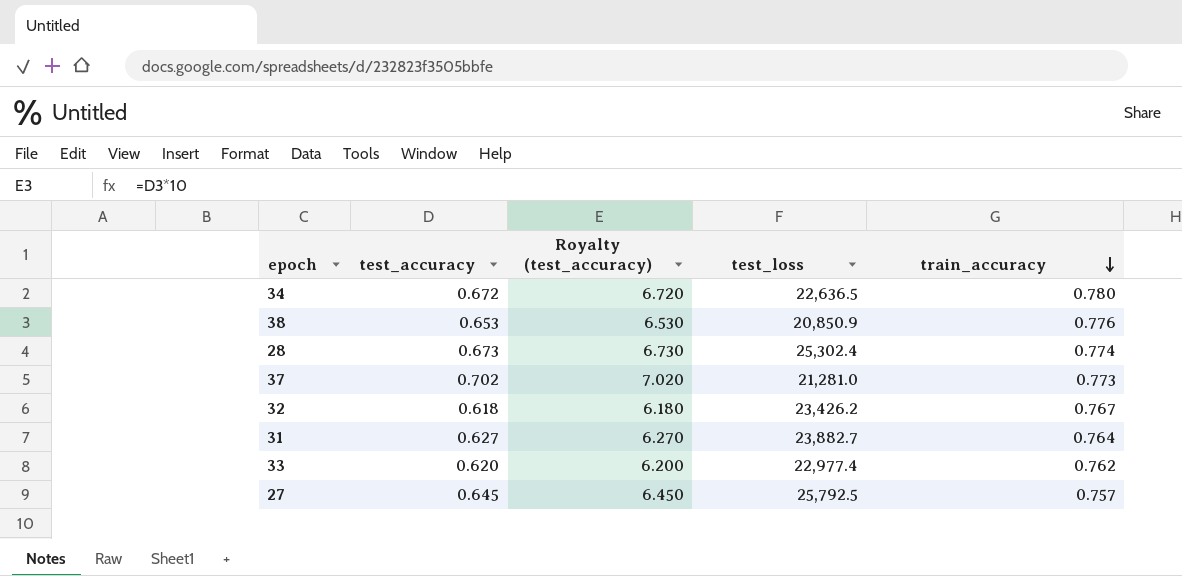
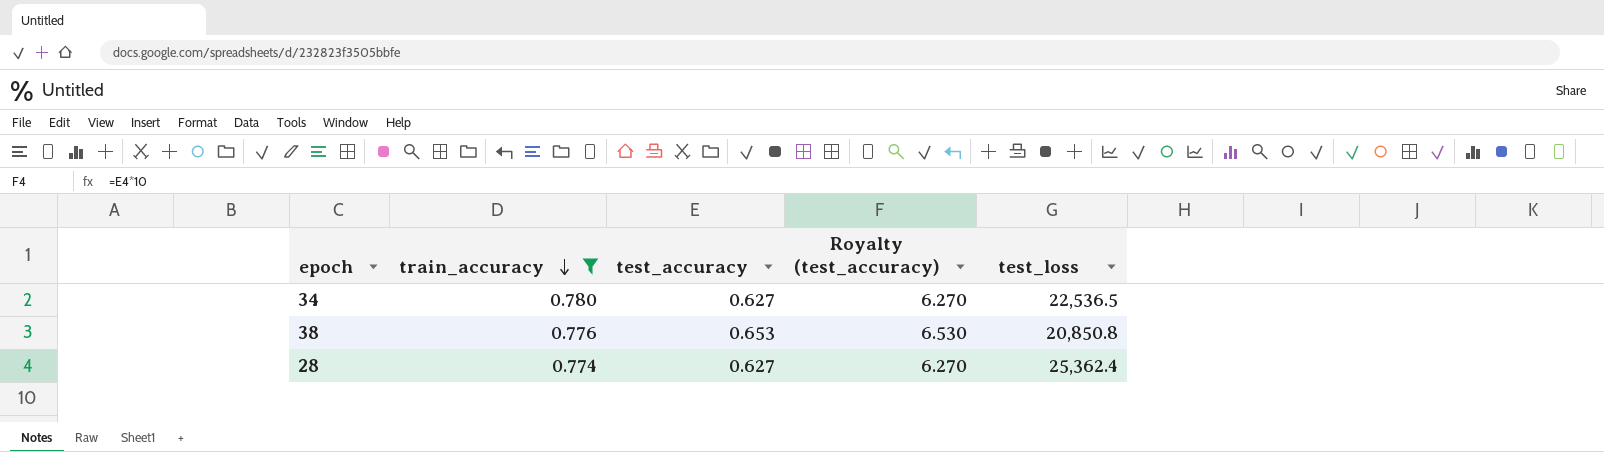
filter: none -> train_accuracy >= 0.774
column train_accuracy | position: 5 -> 2
34 | test_accuracy: 0.672 -> 0.627
34 | Royalty (test_accuracy): 6.720 -> 6.270
34 | test_loss: 22,636.5 -> 22,536.5
38 | test_loss: 20,850.9 -> 20,850.8
28 | test_accuracy: 0.673 -> 0.627
28 | Royalty (test_accuracy): 6.730 -> 6.270
28 | test_loss: 25,302.4 -> 25,362.4

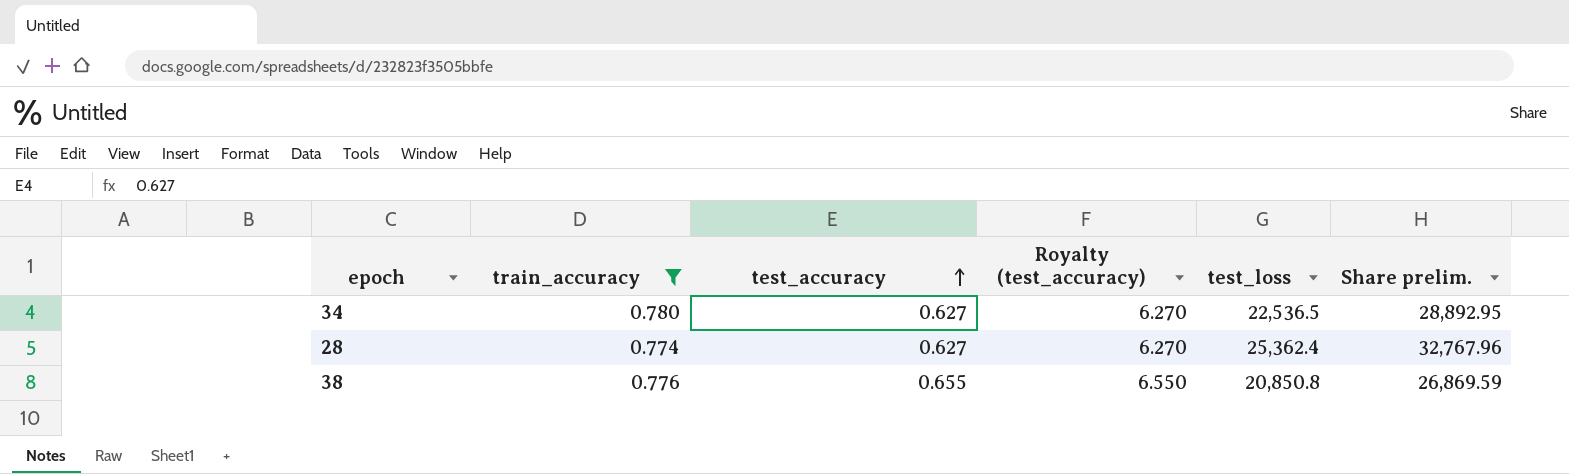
row order: train_accuracy descending -> test_accuracy ascending
column Share prelim. | formula: none -> [test_loss] / [train_accuracy]
38 | test_accuracy: 0.653 -> 0.655
38 | Royalty (test_accuracy): 6.530 -> 6.550

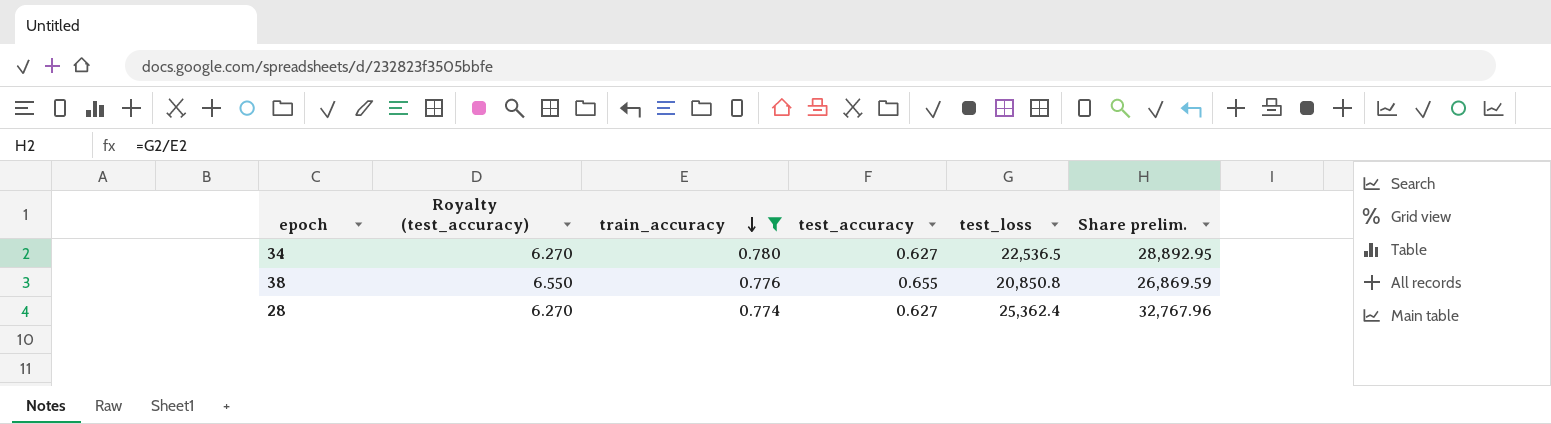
row order: test_accuracy ascending -> train_accuracy descending
column Royalty (test_accuracy) | position: 4 -> 2

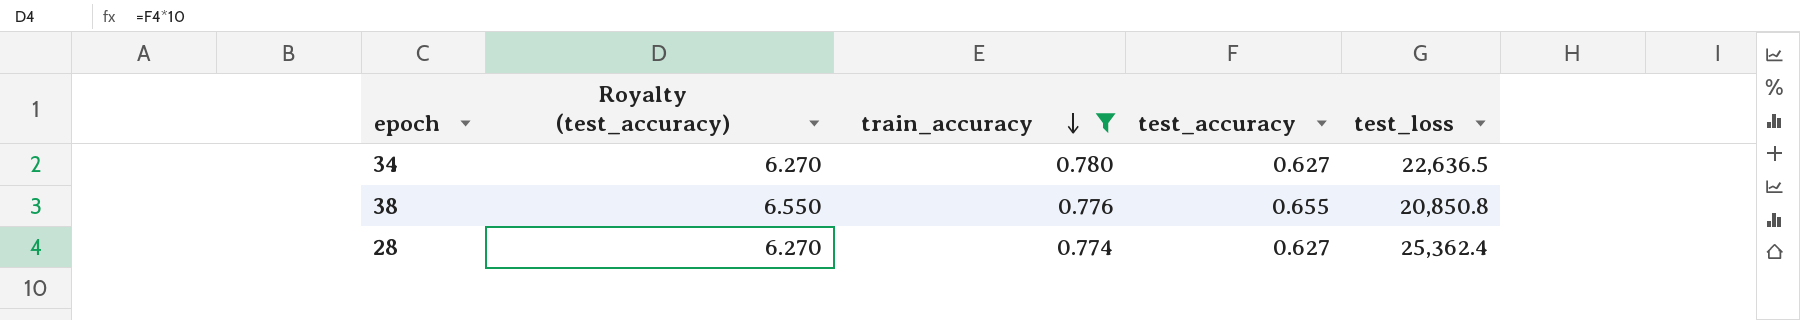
column Share prelim. | formula: [test_loss] / [train_accuracy] -> none
34 | test_loss: 22,536.5 -> 22,636.5

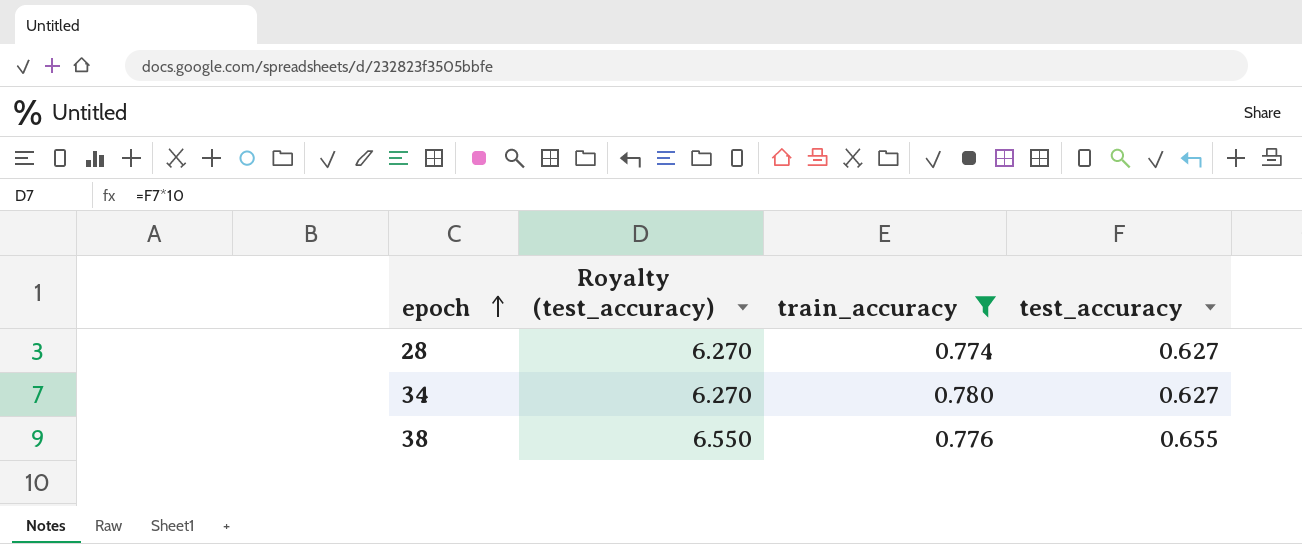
row order: train_accuracy descending -> epoch ascending
column test_loss | position: 5 -> none

